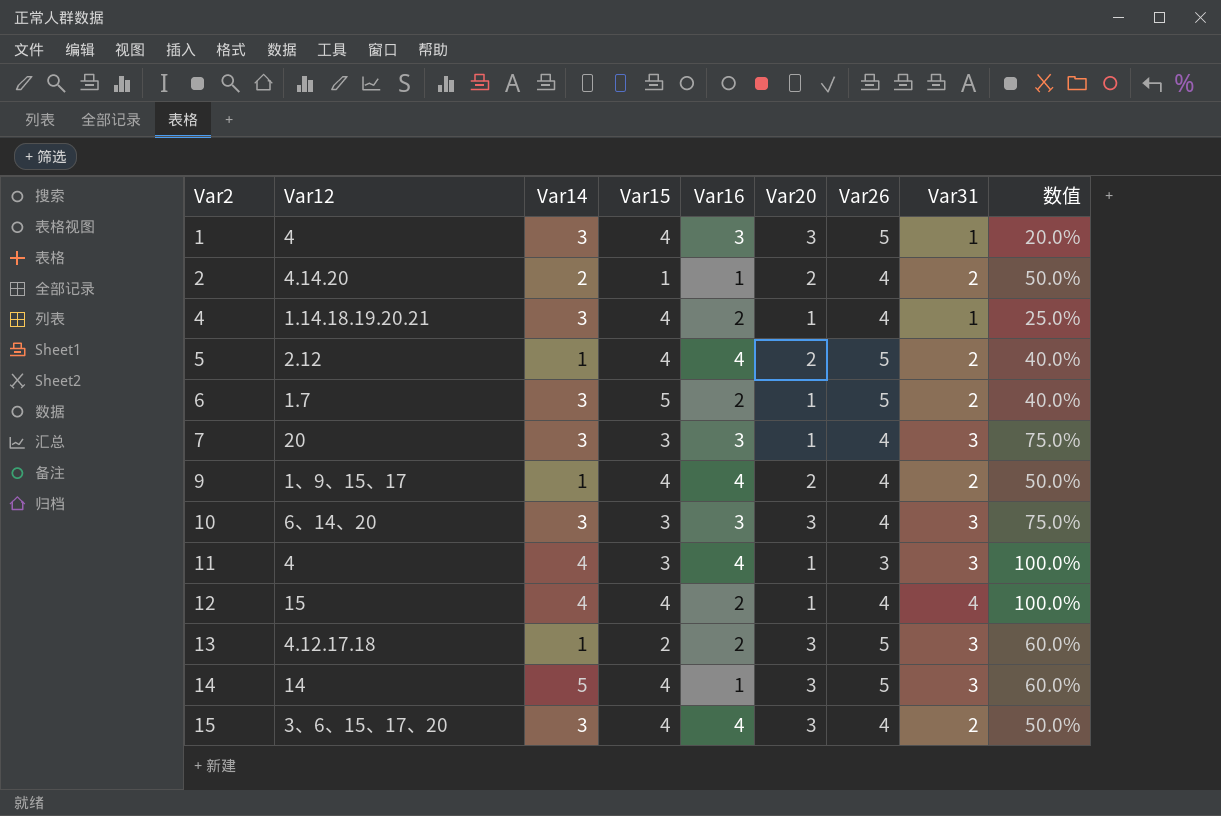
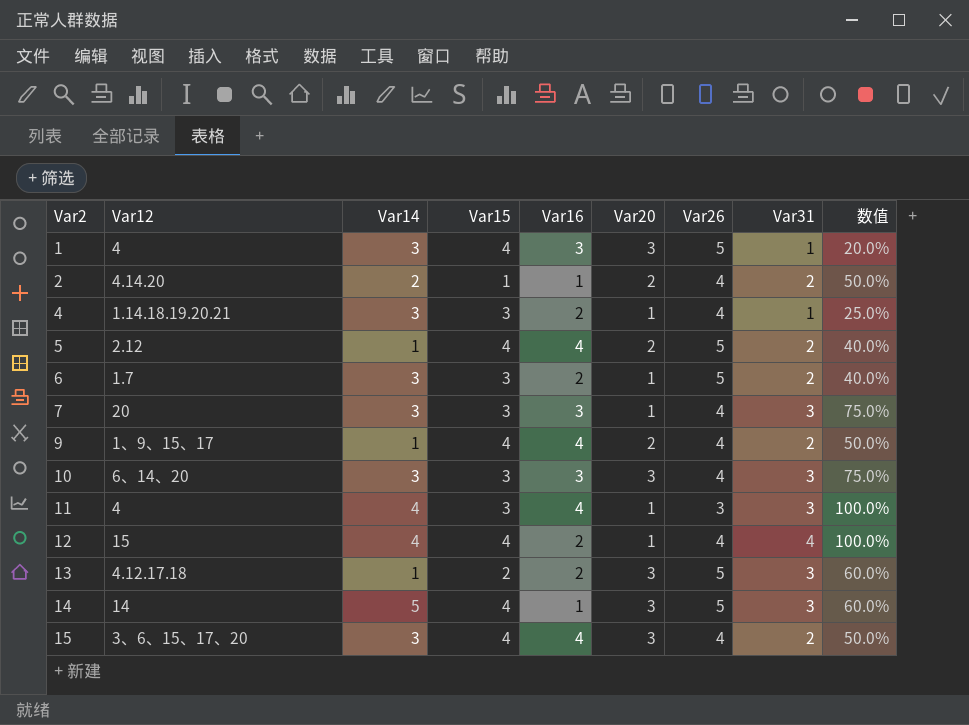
4 | Var15: 4 -> 3
6 | Var15: 5 -> 3

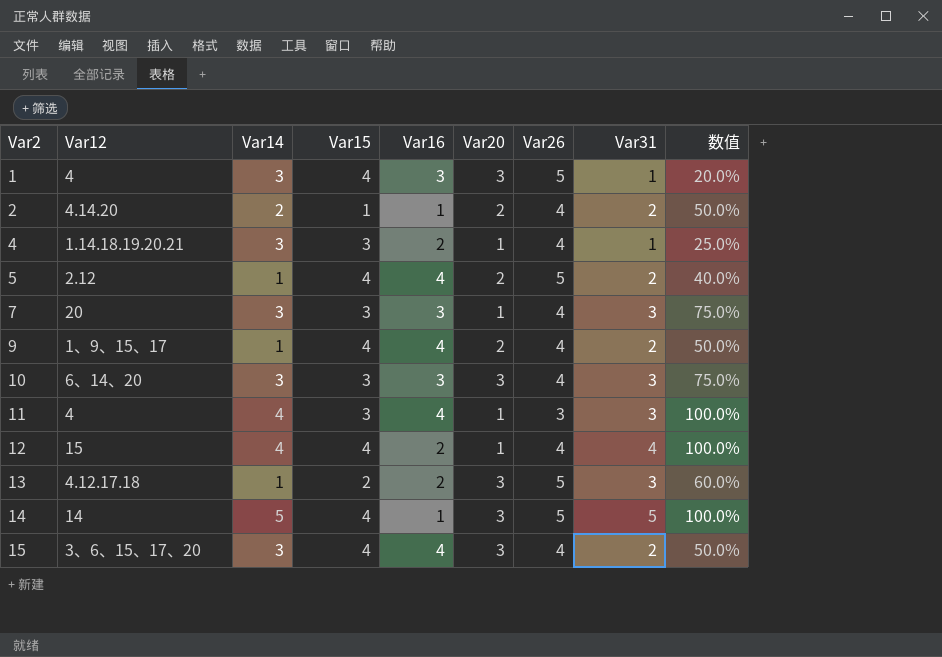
row 6: 1.7 | 3 | 3 | 2 | 1 | 5 | 2 | 40.0% -> none
14 | Var31: 3 -> 5
14 | 数值: 60.0% -> 100.0%

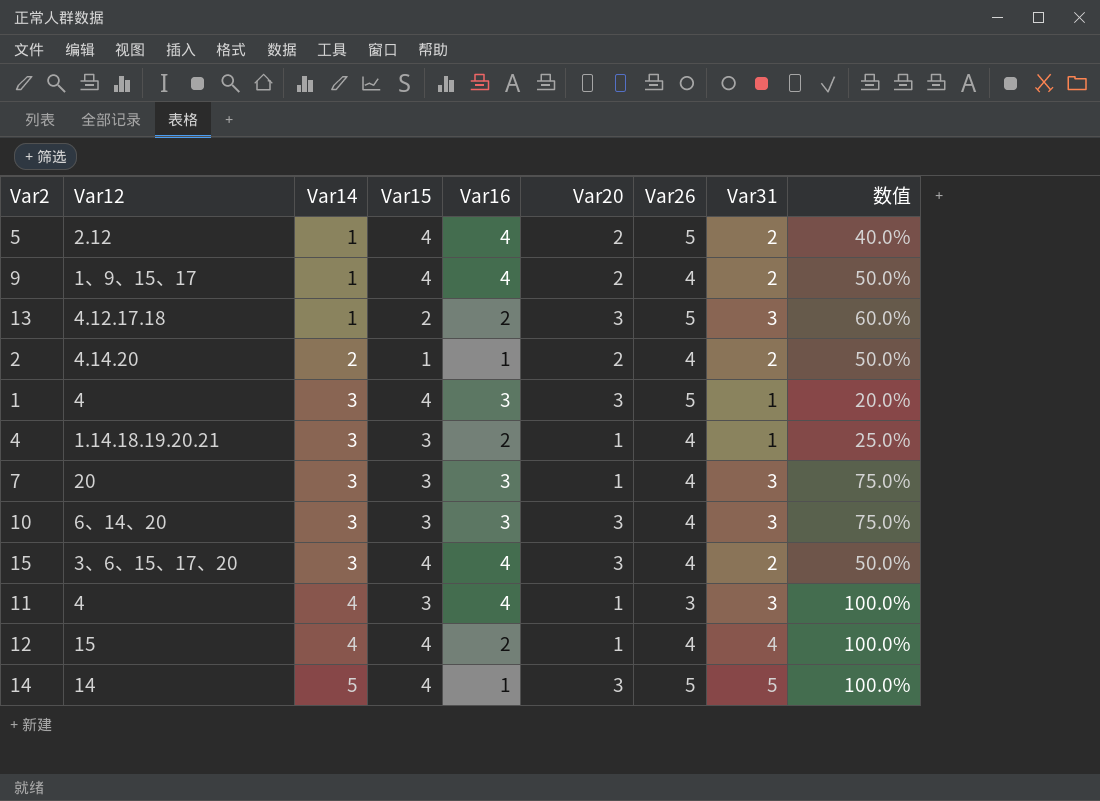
row order: Var2 ascending -> Var14 ascending

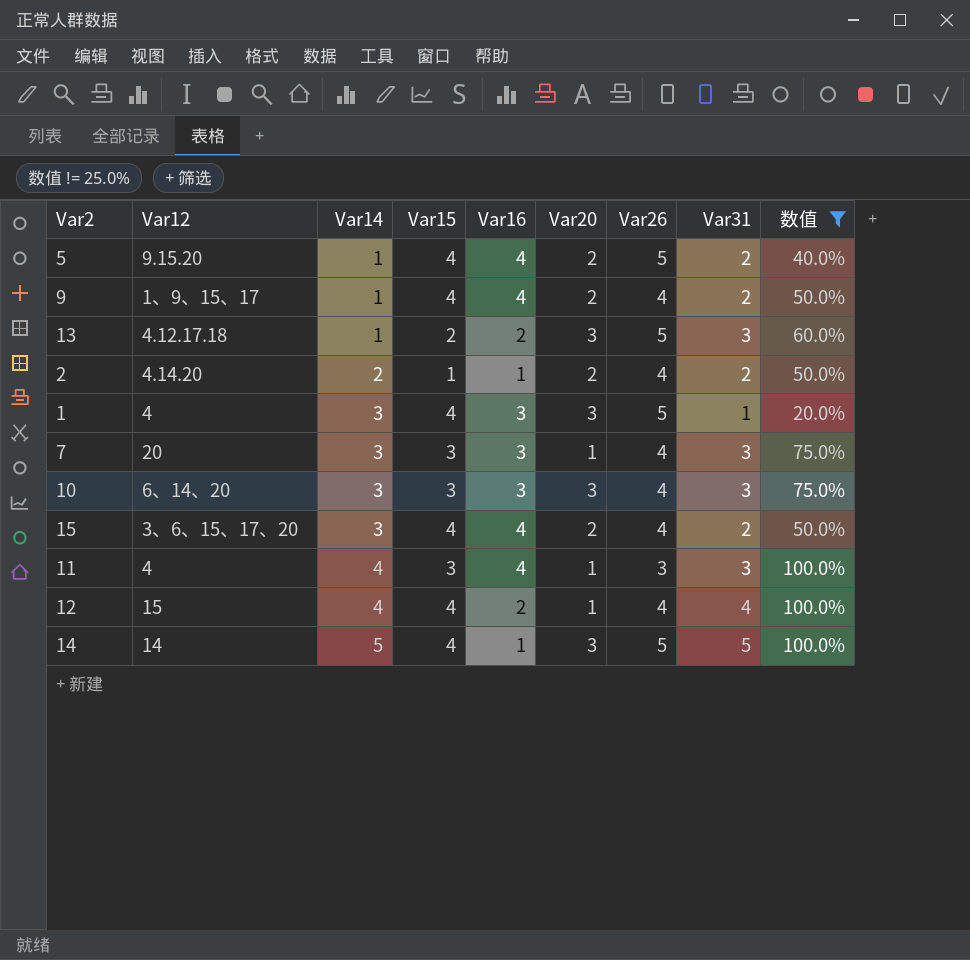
filter: none -> 数值 != 25.0%
5 | Var12: 2.12 -> 9.15.20
15 | Var20: 3 -> 2

